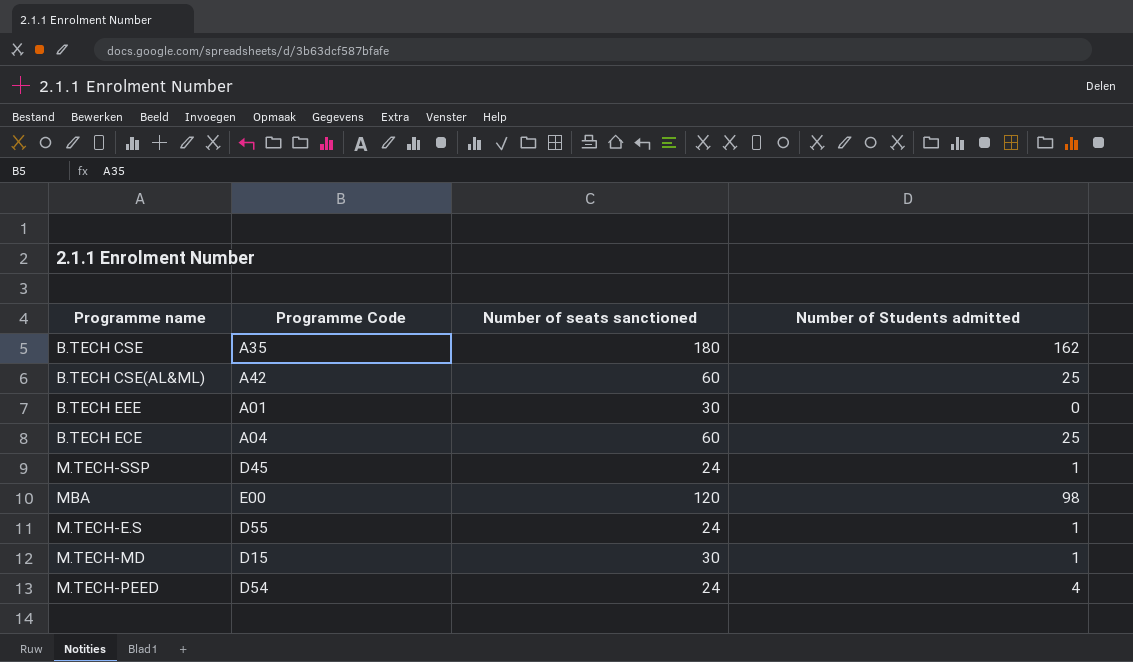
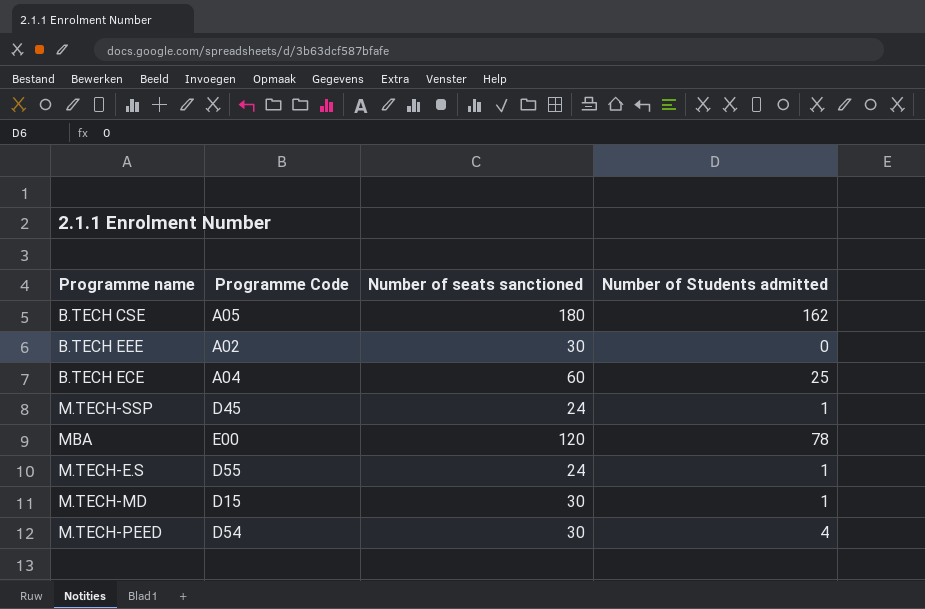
row B.TECH CSE(AL&ML): A42 | 60 | 25 -> none
B.TECH CSE | Programme Code: A35 -> A05
B.TECH EEE | Programme Code: A01 -> A02
MBA | Number of Students admitted: 98 -> 78
M.TECH-PEED | Number of seats sanctioned: 24 -> 30

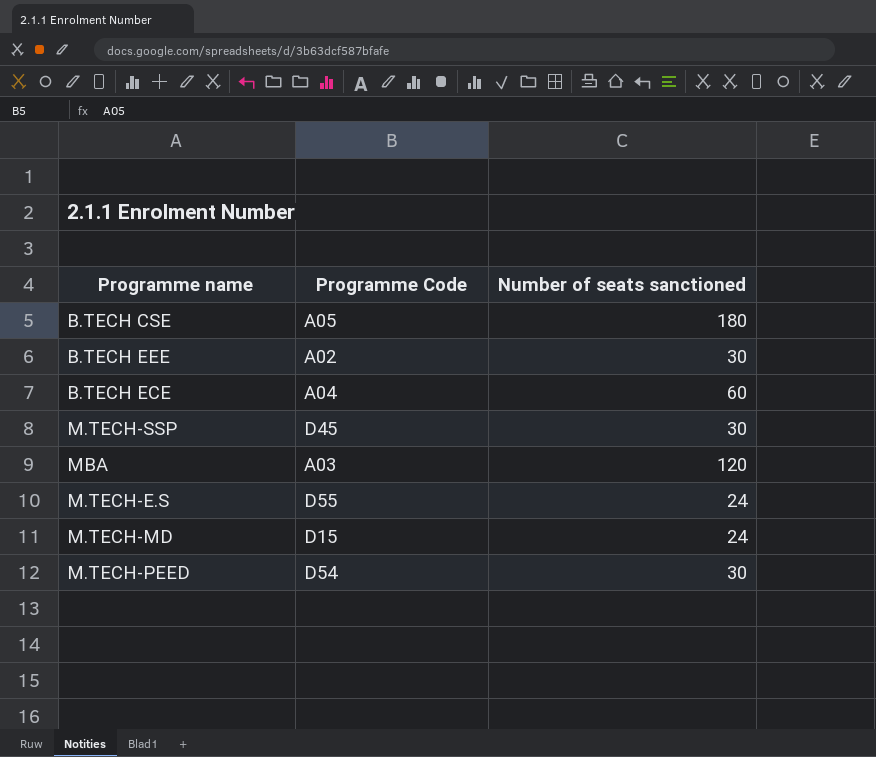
column Number of Students admitted | position: 4 -> none
M.TECH-SSP | Number of seats sanctioned: 24 -> 30
MBA | Programme Code: E00 -> A03
M.TECH-MD | Number of seats sanctioned: 30 -> 24

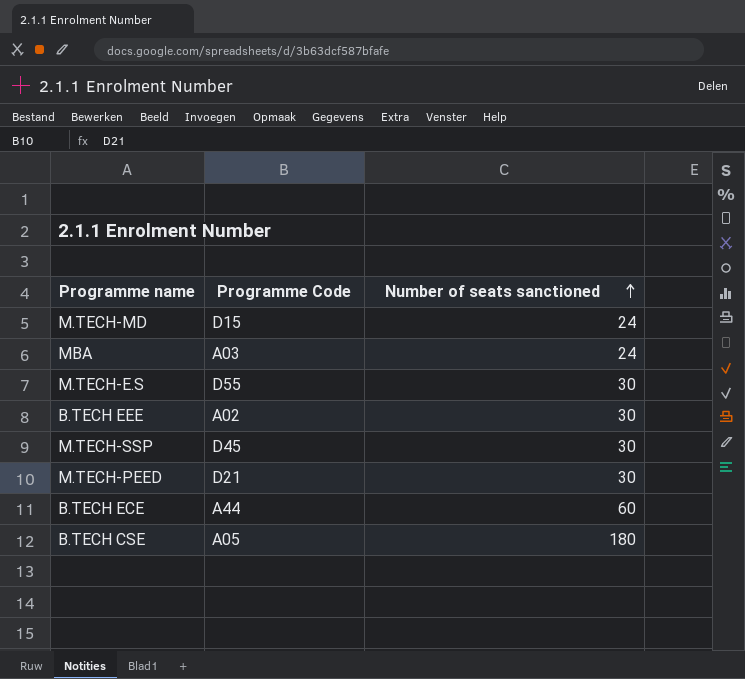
row order: none -> Number of seats sanctioned ascending
MBA | Number of seats sanctioned: 120 -> 24
M.TECH-E.S | Number of seats sanctioned: 24 -> 30
M.TECH-PEED | Programme Code: D54 -> D21
B.TECH ECE | Programme Code: A04 -> A44

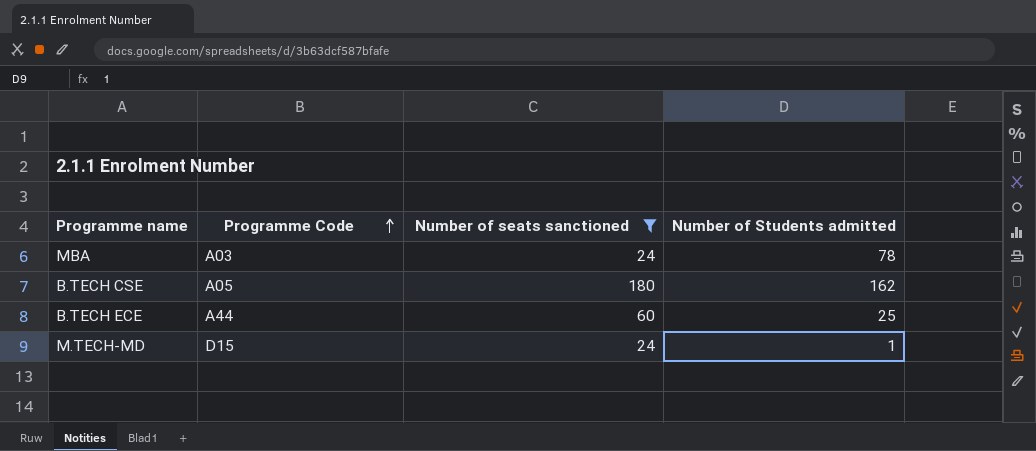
filter: none -> Number of seats sanctioned != 30
row order: Number of seats sanctioned ascending -> Programme Code ascending
column Number of Students admitted | position: none -> 4

